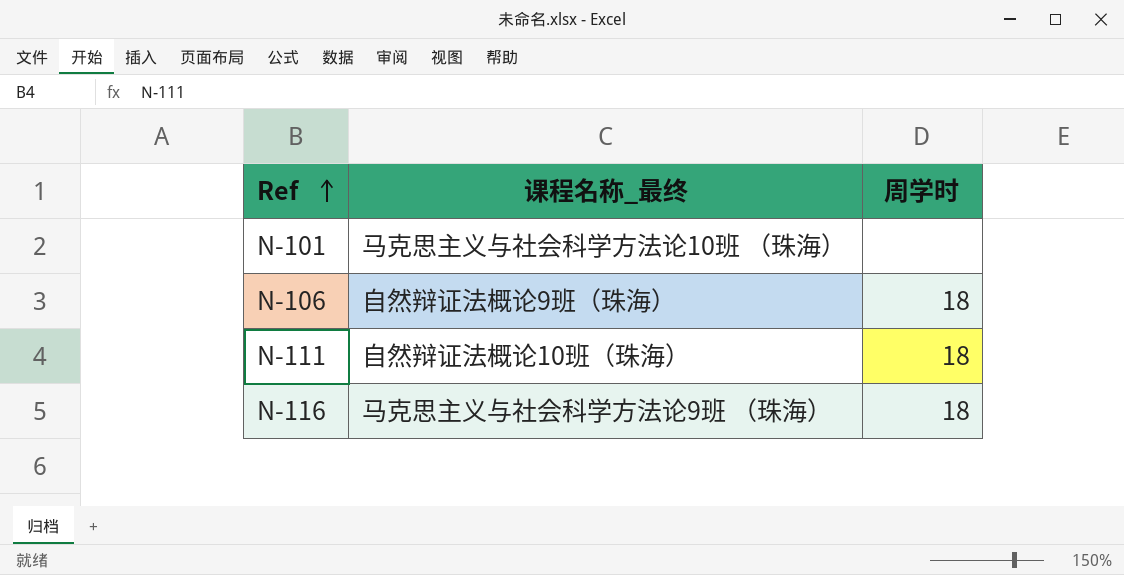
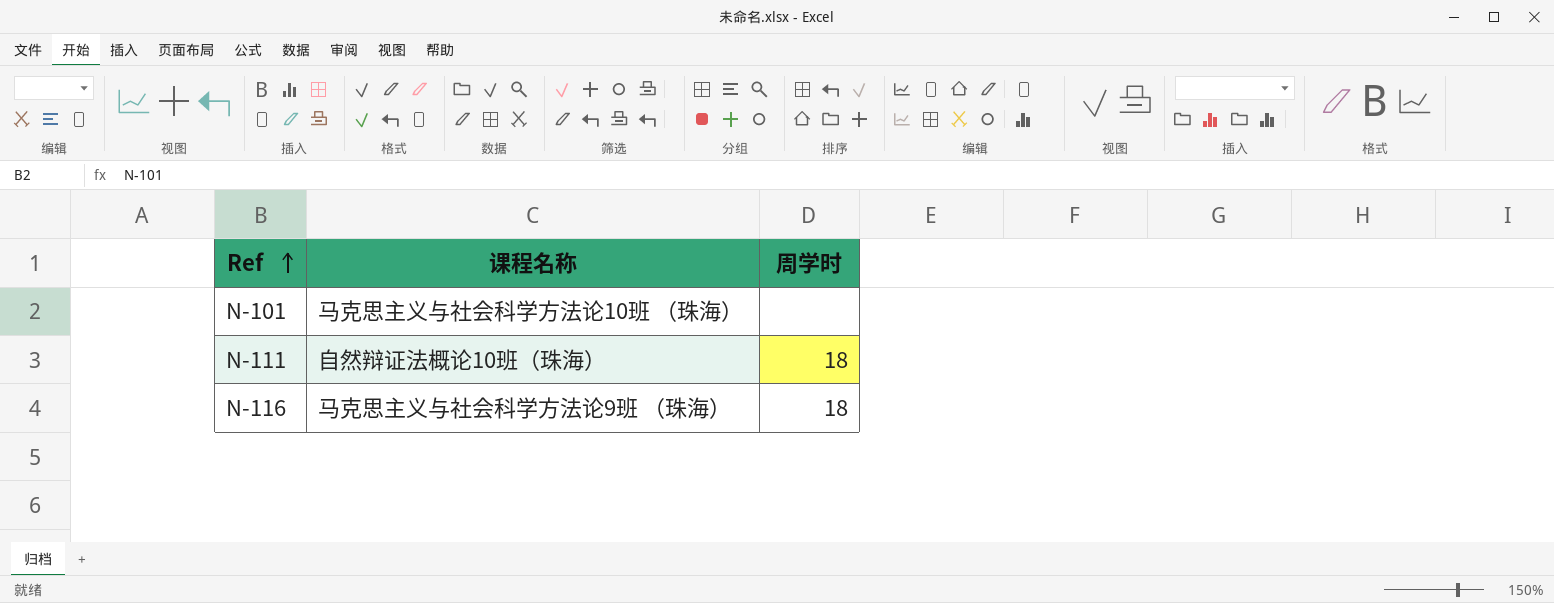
column name: 课程名称_最终 -> 课程名称
row N-106: 自然辩证法概论9班（珠海） | 18 -> none

